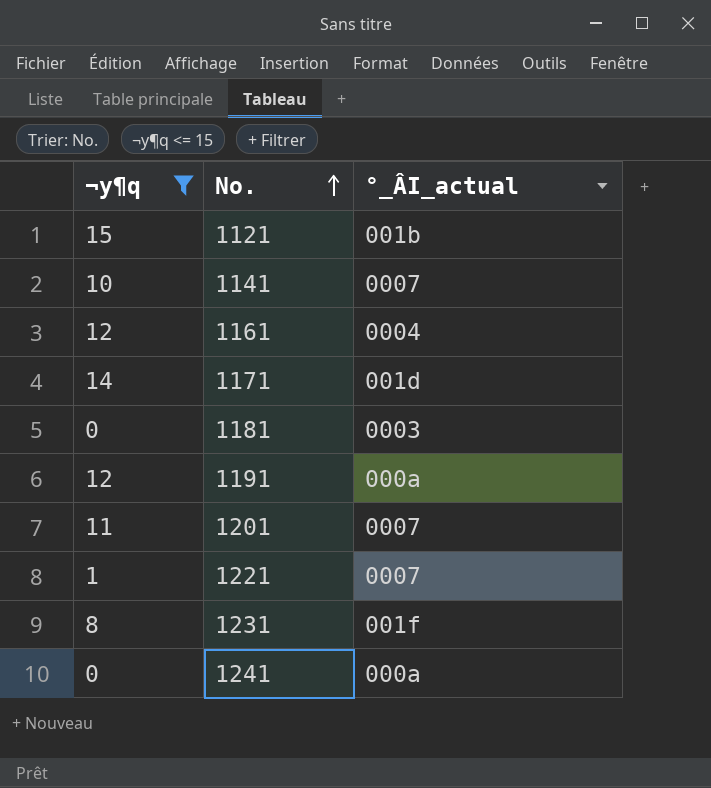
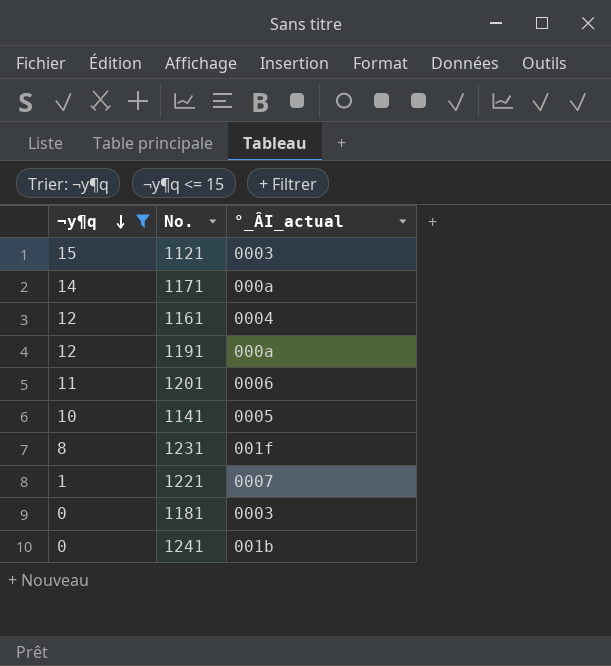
row order: No. ascending -> ¬y¶q descending
1121 | °_ÂI_actual: 001b -> 0003
1171 | °_ÂI_actual: 001d -> 000a
1201 | °_ÂI_actual: 0007 -> 0006
1141 | °_ÂI_actual: 0007 -> 0005
1241 | °_ÂI_actual: 000a -> 001b

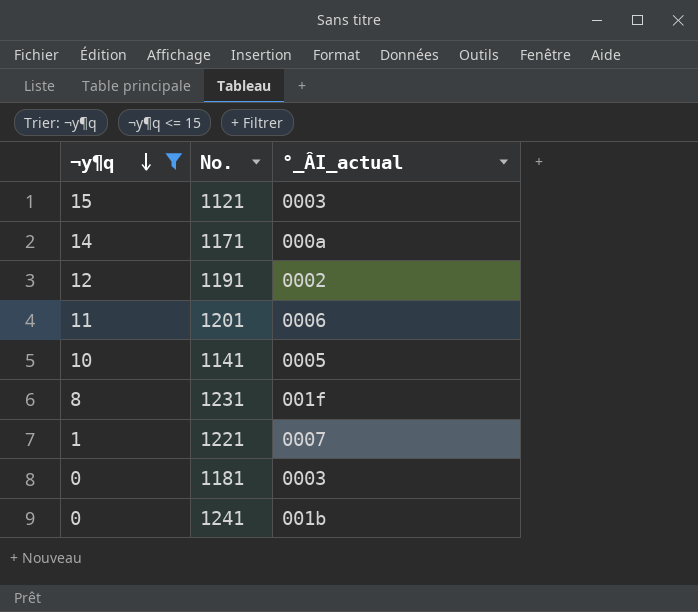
row 1161: 12 | 0004 -> none
1191 | °_ÂI_actual: 000a -> 0002

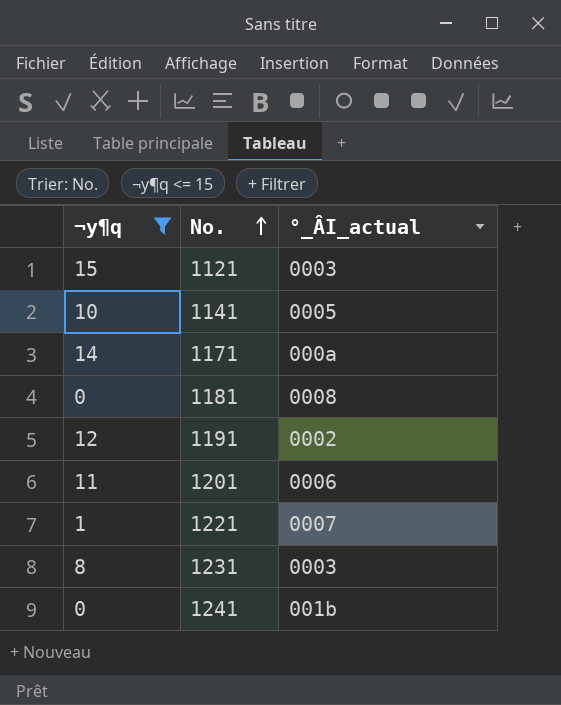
row order: ¬y¶q descending -> No. ascending
1181 | °_ÂI_actual: 0003 -> 0008
1231 | °_ÂI_actual: 001f -> 0003

